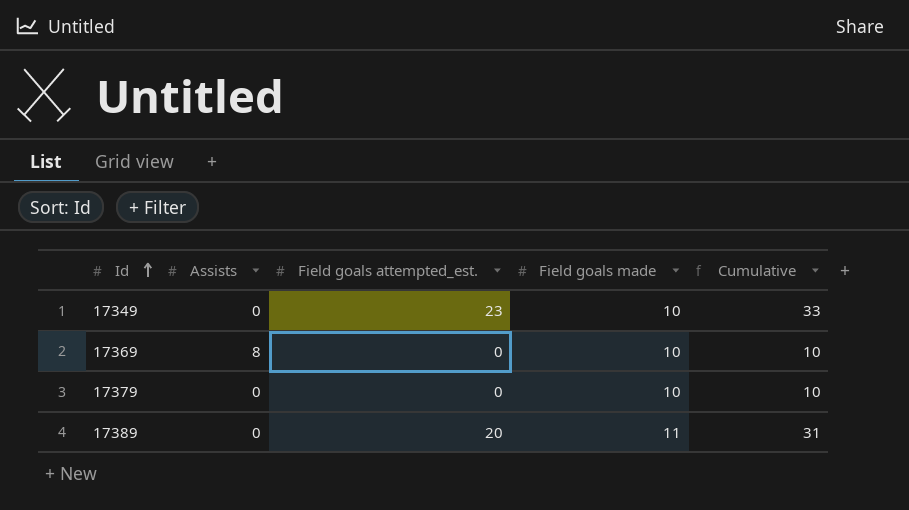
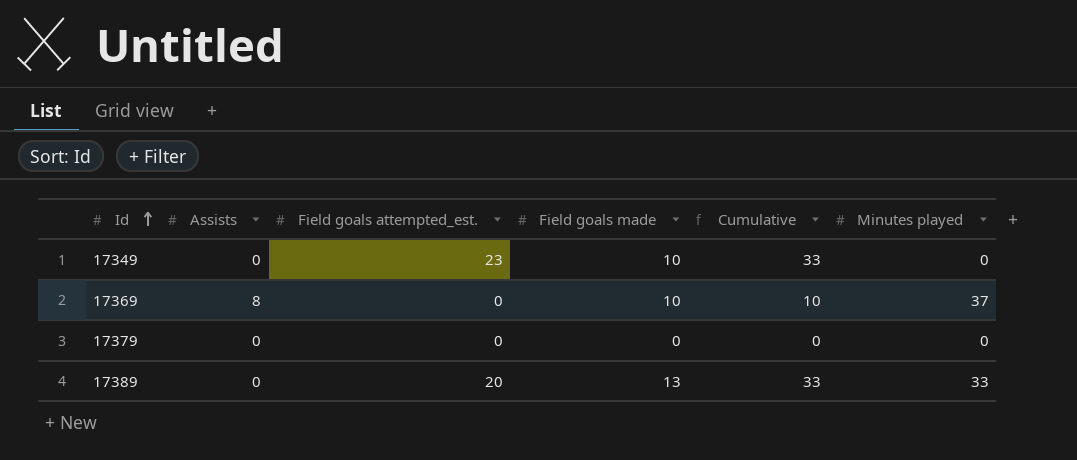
column Minutes played | position: none -> 6
17379 | Field goals made: 10 -> 0
17379 | Cumulative: 10 -> 0
17389 | Field goals made: 11 -> 13
17389 | Cumulative: 31 -> 33

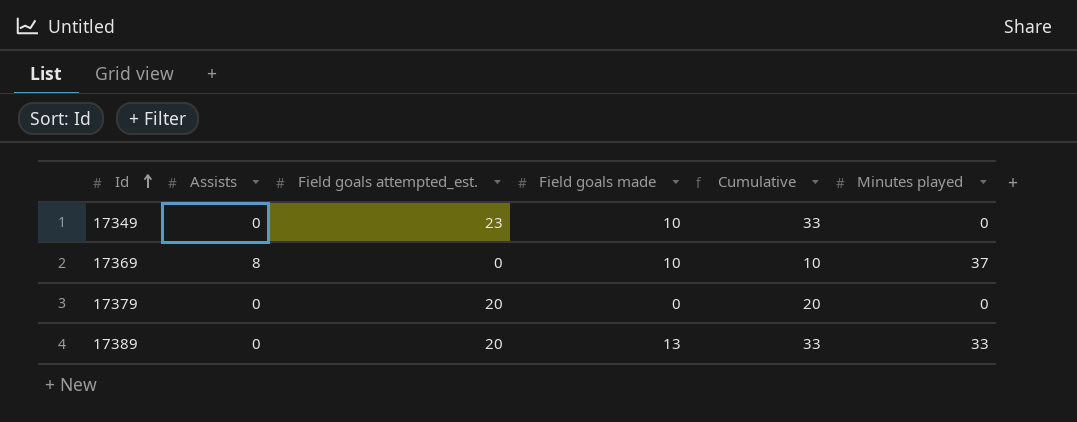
17379 | Field goals attempted_est.: 0 -> 20
17379 | Cumulative: 0 -> 20

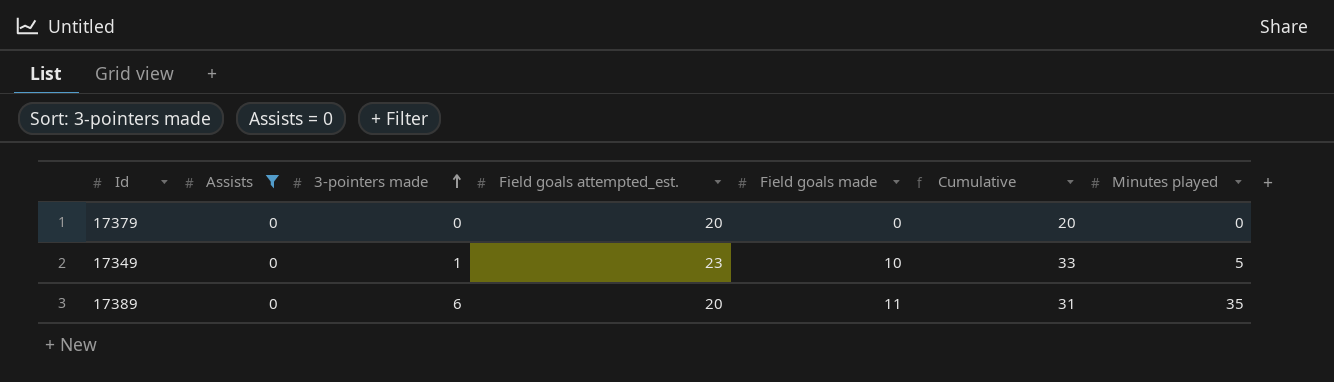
filter: none -> Assists = 0
row order: Id ascending -> 3-pointers made ascending
column 3-pointers made | position: none -> 3
17349 | Minutes played: 0 -> 5
17389 | Field goals made: 13 -> 11
17389 | Cumulative: 33 -> 31
17389 | Minutes played: 33 -> 35

